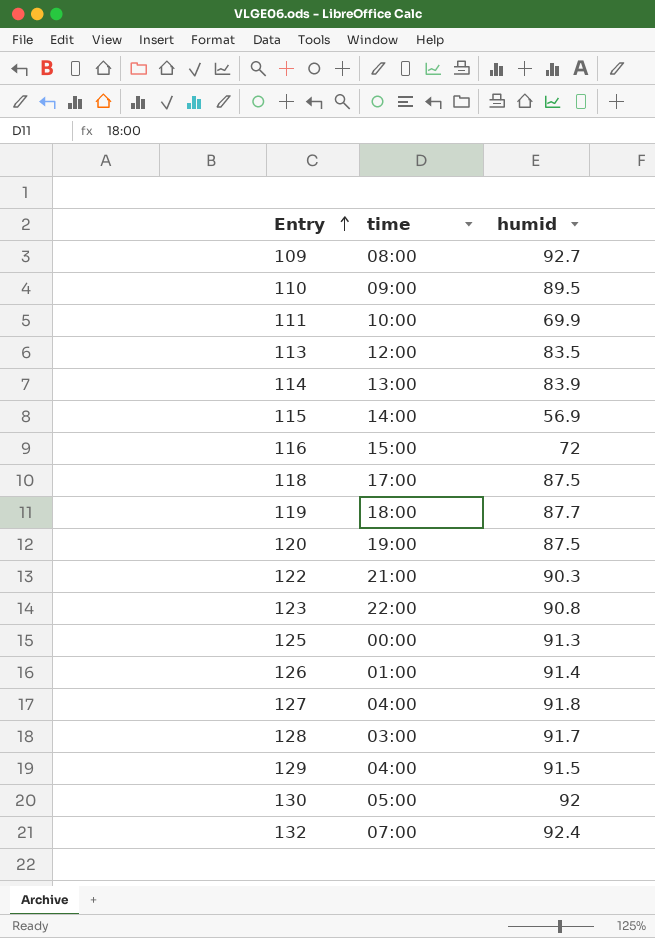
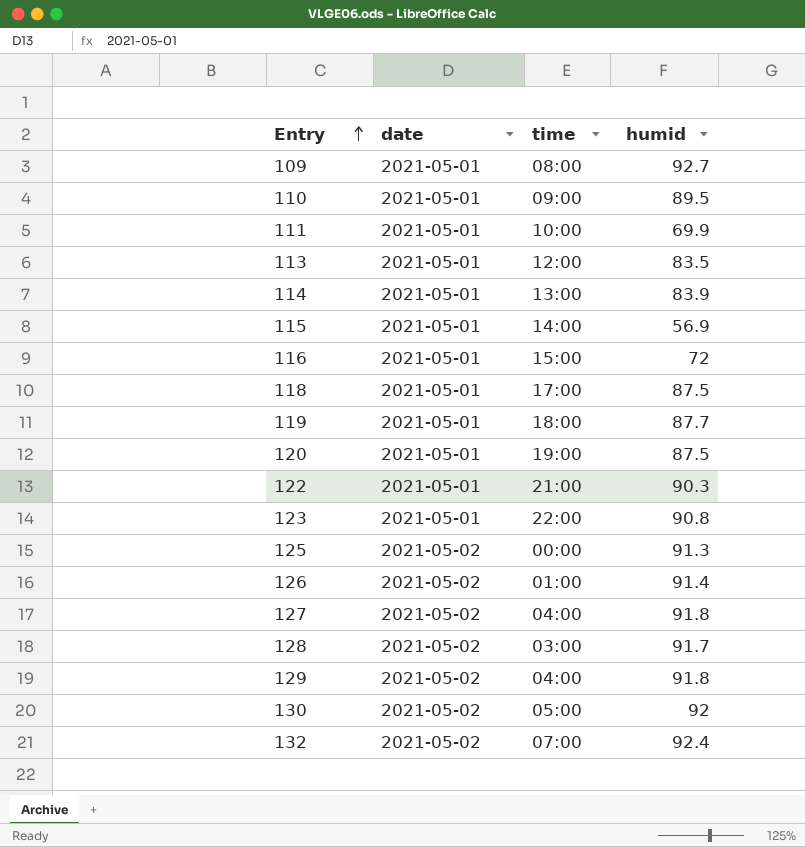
column date | position: none -> 2
129 | humid: 91.5 -> 91.8

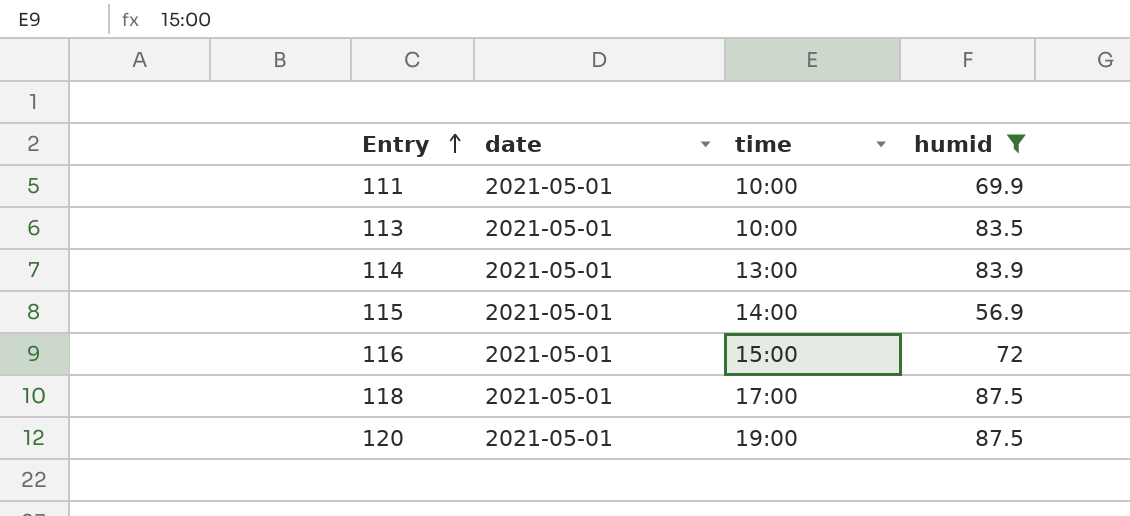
filter: none -> humid <= 87.5
113 | time: 12:00 -> 10:00

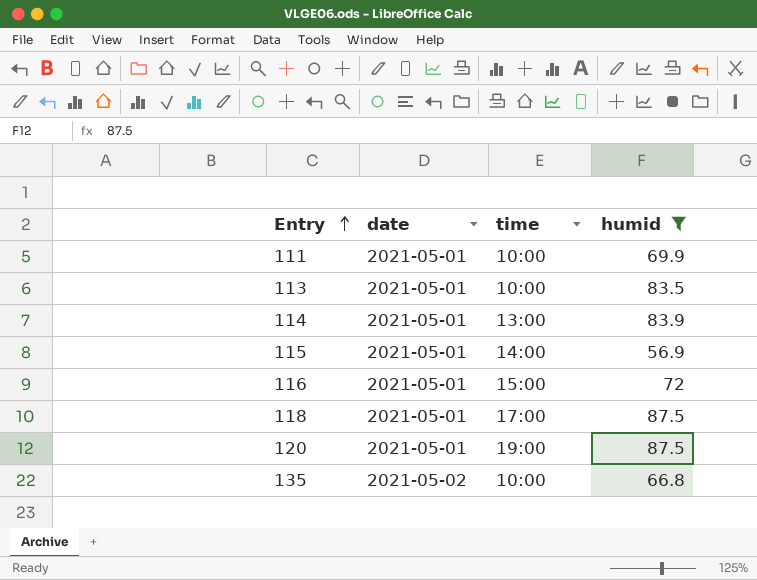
row 135: none -> 2021-05-02 | 10:00 | 66.8

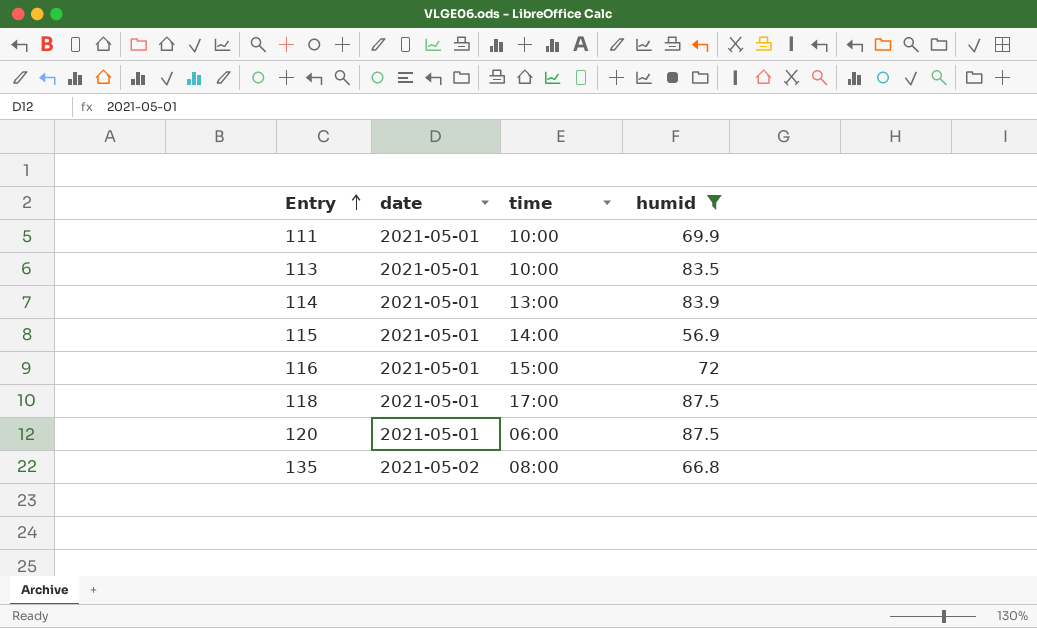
120 | time: 19:00 -> 06:00
135 | time: 10:00 -> 08:00

